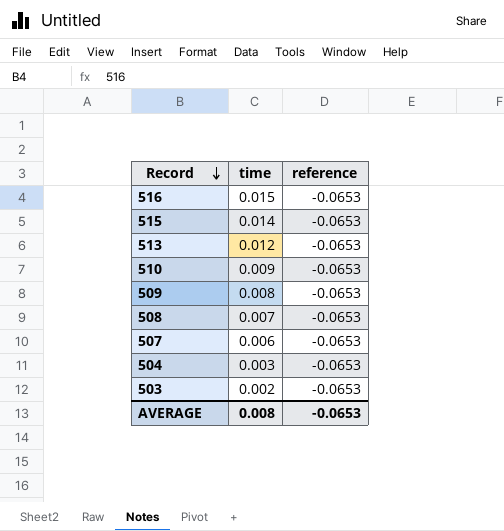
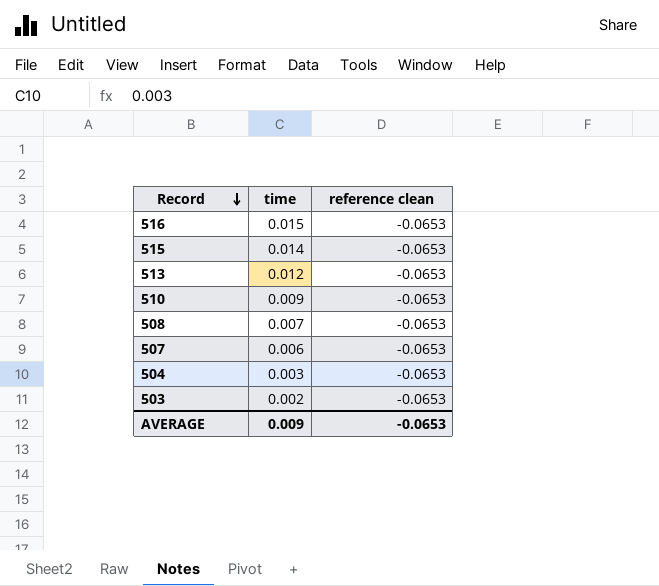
column name: reference -> reference clean
row 509: 0.008 | -0.0653 -> none
AVERAGE | time: 0.008 -> 0.009

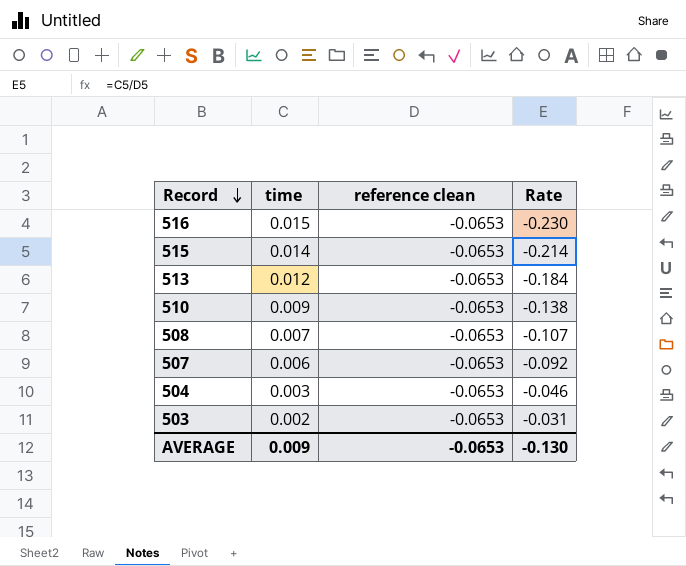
column Rate | formula: none -> [time] / [reference clean]

